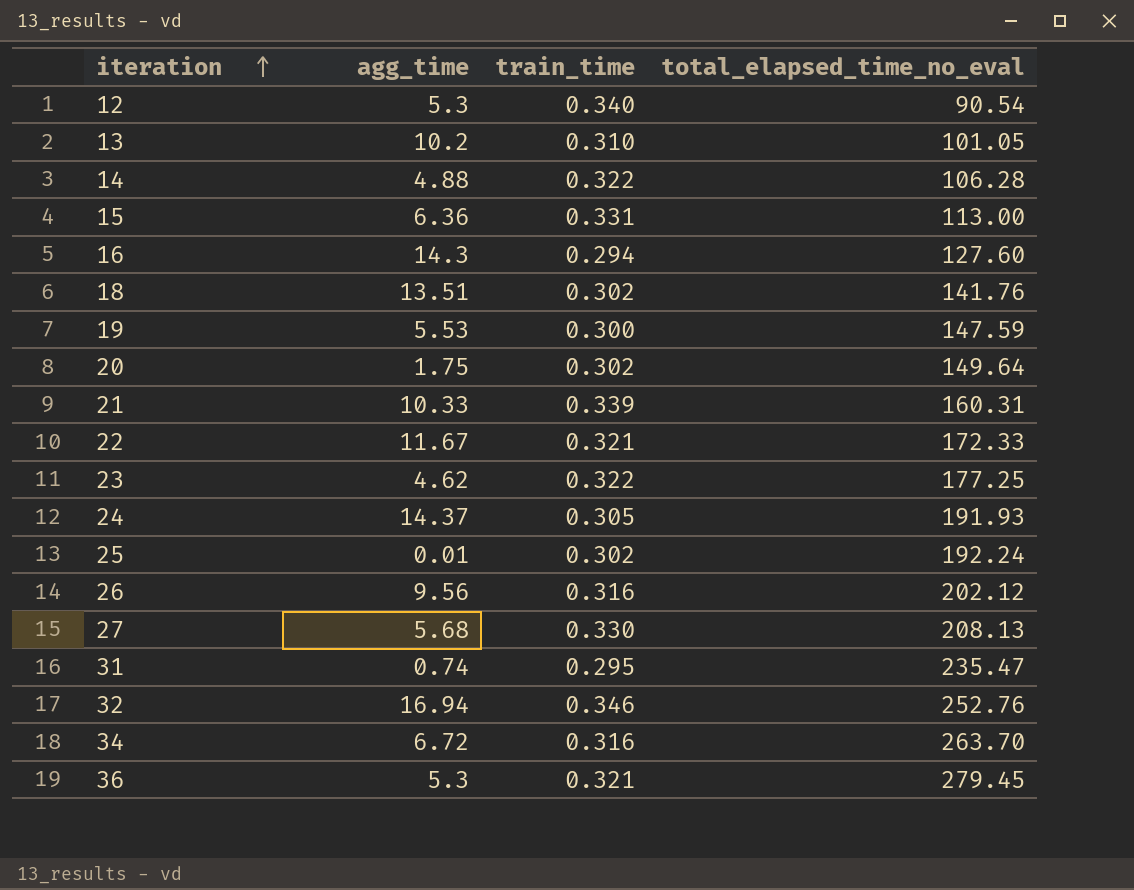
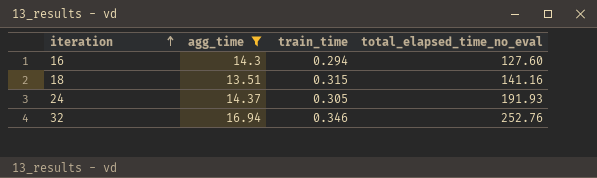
filter: none -> agg_time >= 13.51
18 | train_time: 0.302 -> 0.315
18 | total_elapsed_time_no_eval: 141.76 -> 141.16

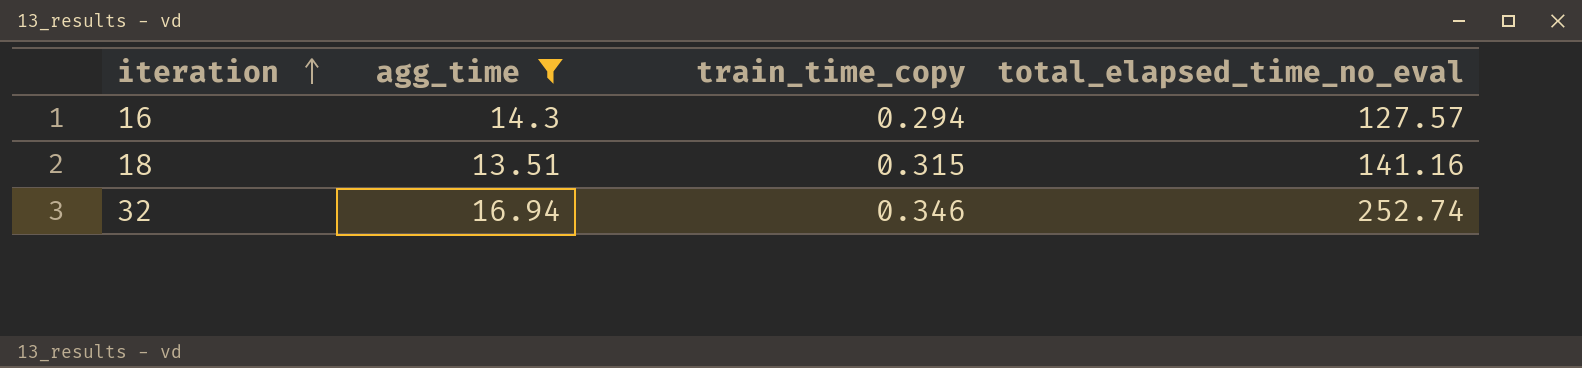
column name: train_time -> train_time_copy
row 24: 14.37 | 0.305 | 191.93 -> none
16 | total_elapsed_time_no_eval: 127.60 -> 127.57
32 | total_elapsed_time_no_eval: 252.76 -> 252.74

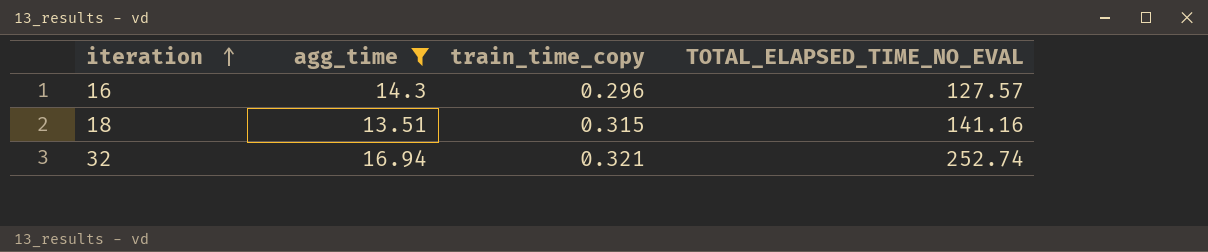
column name: total_elapsed_time_no_eval -> TOTAL_ELAPSED_TIME_NO_EVAL
16 | train_time_copy: 0.294 -> 0.296
32 | train_time_copy: 0.346 -> 0.321

